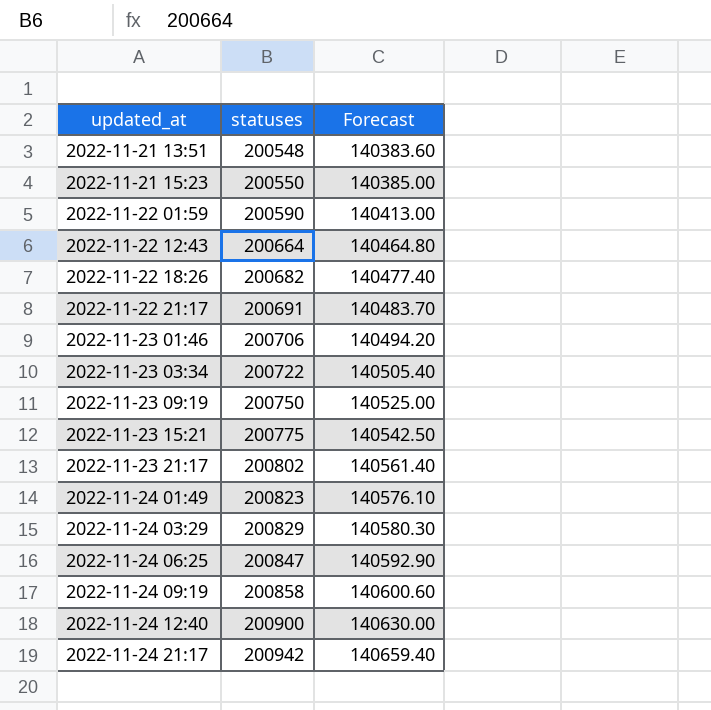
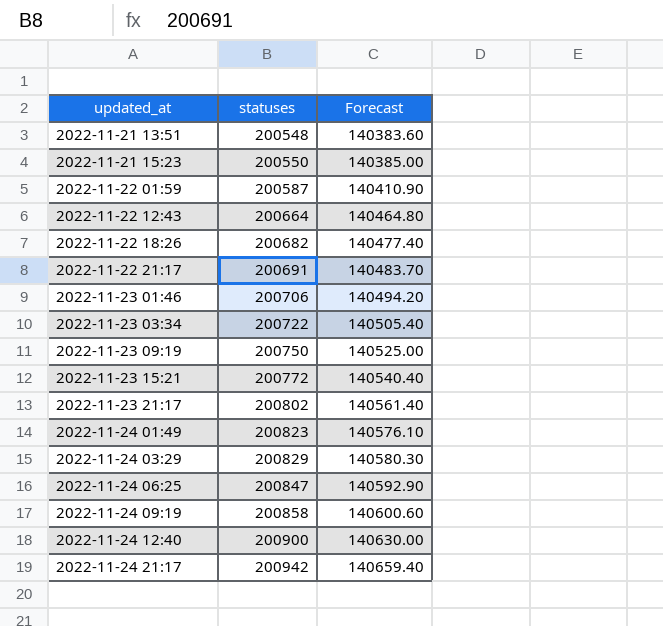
2022-11-22 01:59 | statuses: 200590 -> 200587
2022-11-22 01:59 | Forecast: 140413.00 -> 140410.90
2022-11-23 15:21 | statuses: 200775 -> 200772
2022-11-23 15:21 | Forecast: 140542.50 -> 140540.40

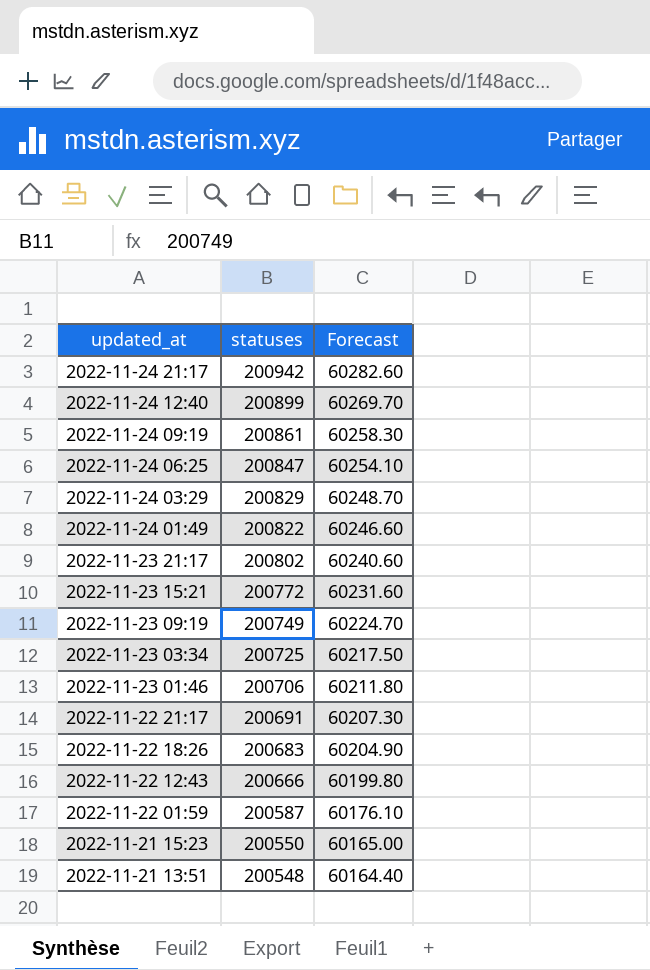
row order: updated_at ascending -> updated_at descending
column Forecast | formula: [statuses] * 0.7 -> [statuses] * 0.3
2022-11-24 12:40 | statuses: 200900 -> 200899
2022-11-24 09:19 | statuses: 200858 -> 200861
2022-11-24 01:49 | statuses: 200823 -> 200822
2022-11-23 09:19 | statuses: 200750 -> 200749
2022-11-23 03:34 | statuses: 200722 -> 200725
2022-11-22 18:26 | statuses: 200682 -> 200683
2022-11-22 12:43 | statuses: 200664 -> 200666

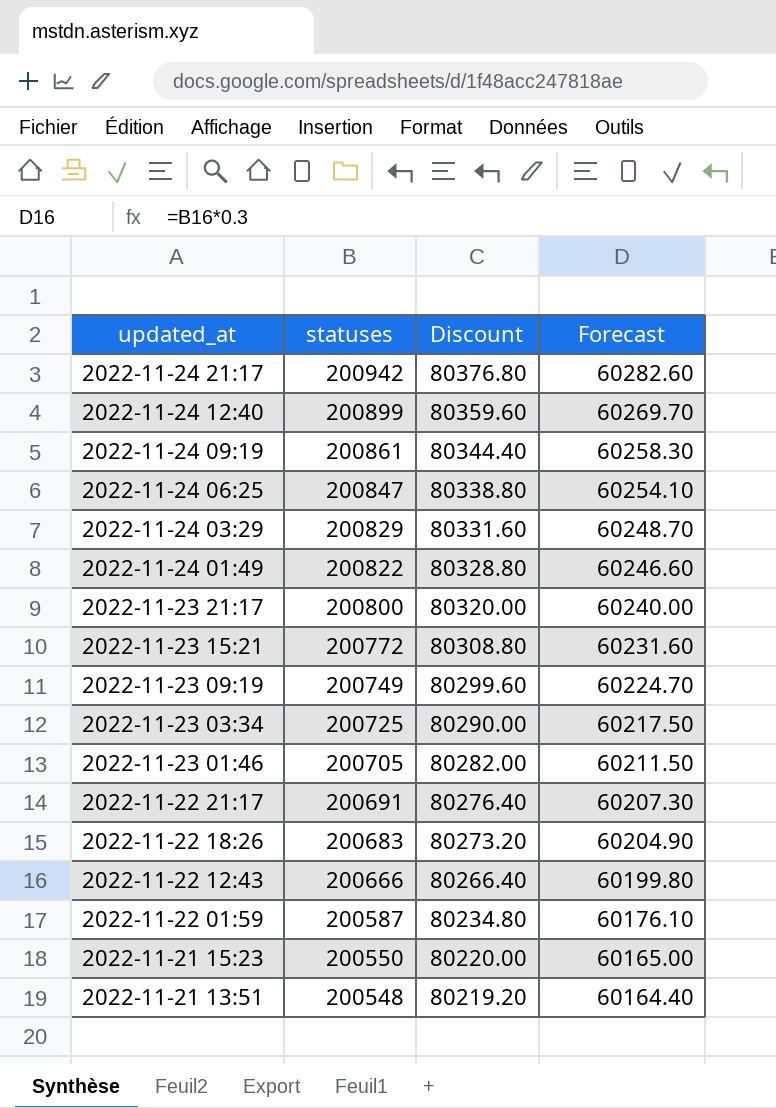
column Discount | formula: none -> [statuses] * 0.4
2022-11-23 21:17 | statuses: 200802 -> 200800
2022-11-23 21:17 | Forecast: 60240.60 -> 60240.00
2022-11-23 01:46 | statuses: 200706 -> 200705
2022-11-23 01:46 | Forecast: 60211.80 -> 60211.50

